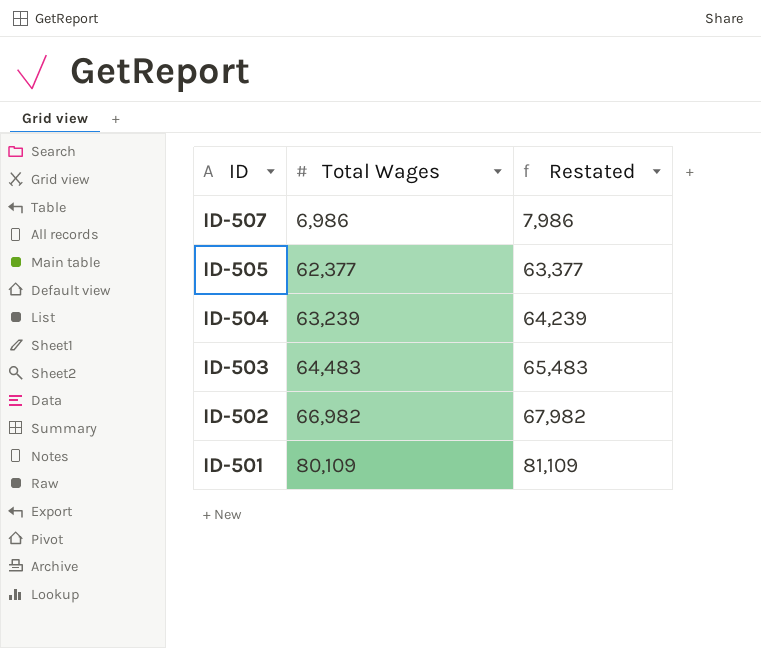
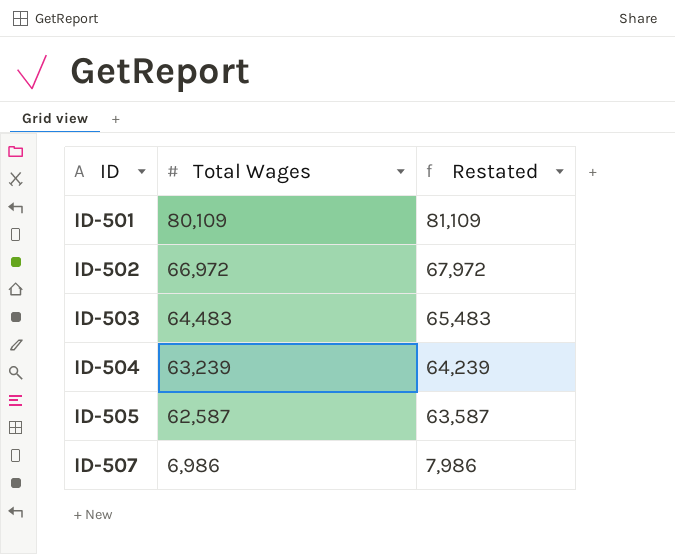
row order: ID descending -> ID ascending
ID-502 | Total Wages: 66,982 -> 66,972
ID-502 | Restated: 67,982 -> 67,972
ID-505 | Total Wages: 62,377 -> 62,587
ID-505 | Restated: 63,377 -> 63,587

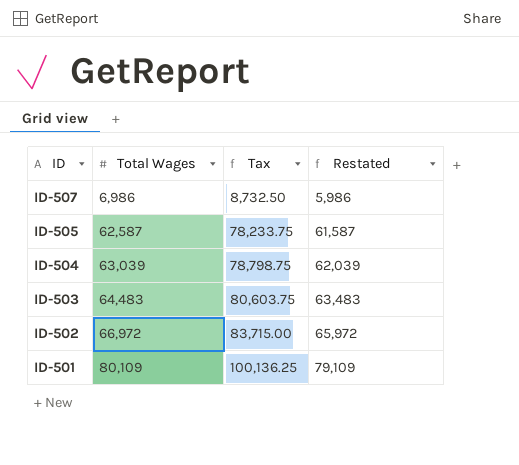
row order: ID ascending -> ID descending
column Tax | formula: none -> [Total Wages] * 1.25
column Restated | formula: [Total Wages] + 1000 -> [Total Wages] - 1000
ID-504 | Total Wages: 63,239 -> 63,039

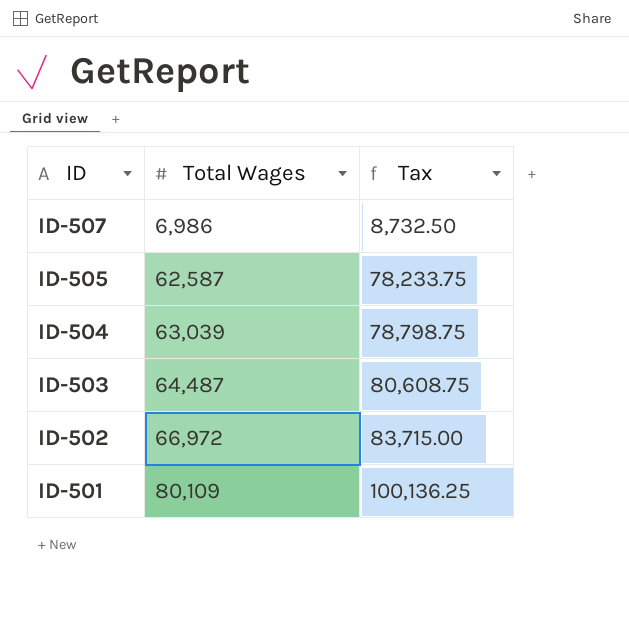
column Restated | formula: [Total Wages] - 1000 -> none
ID-503 | Total Wages: 64,483 -> 64,487
ID-503 | Tax: 80,603.75 -> 80,608.75

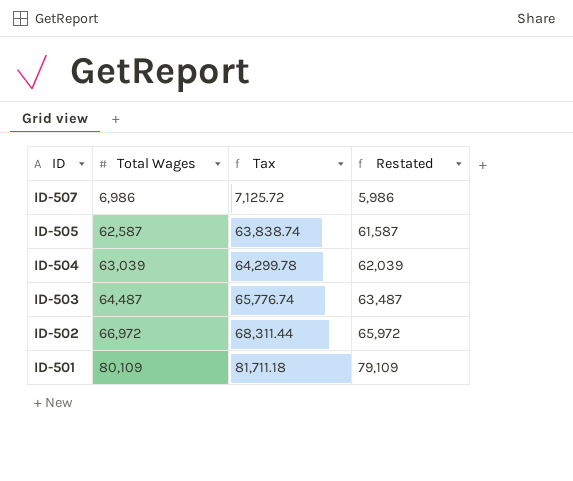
column Tax | formula: [Total Wages] * 1.25 -> [Total Wages] * 1.02
column Restated | formula: none -> [Total Wages] - 1000

